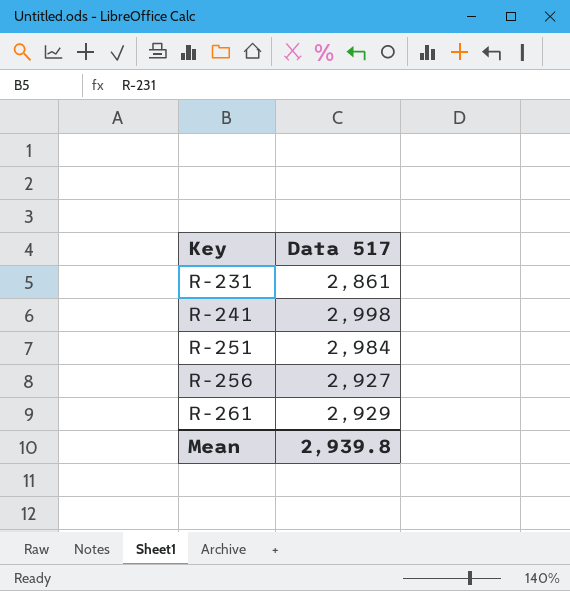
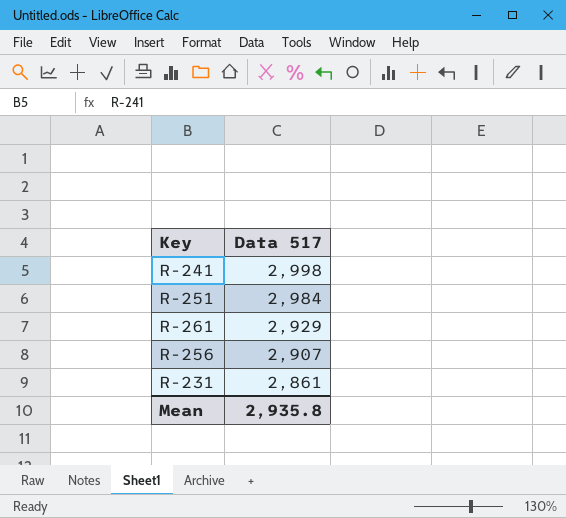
row order: Key ascending -> Data 517 descending
R-256 | Data 517: 2,927 -> 2,907
Mean | Data 517: 2,939.8 -> 2,935.8

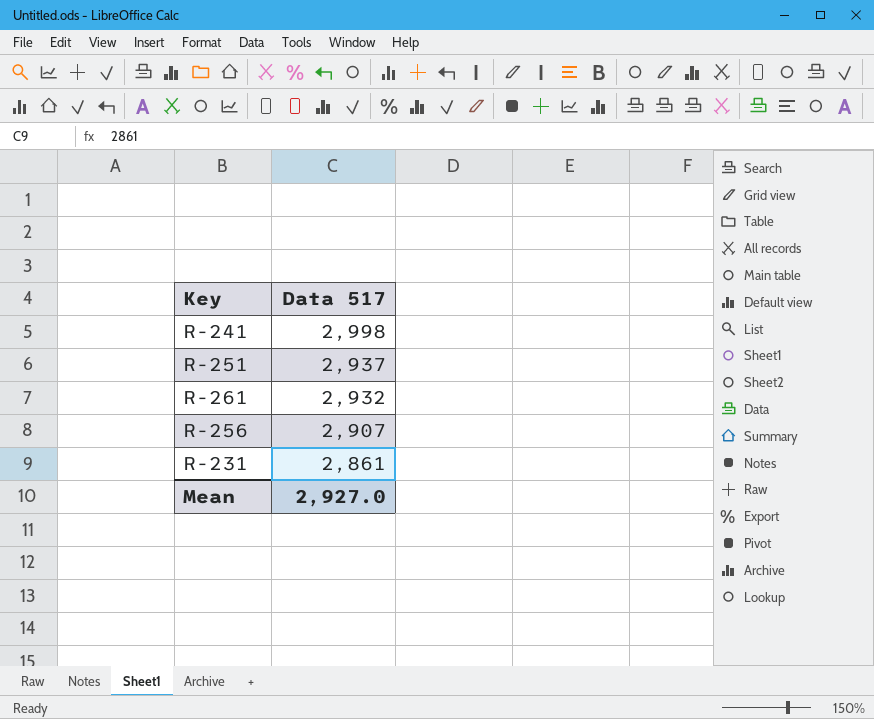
R-251 | Data 517: 2,984 -> 2,937
R-261 | Data 517: 2,929 -> 2,932
Mean | Data 517: 2,935.8 -> 2,927.0

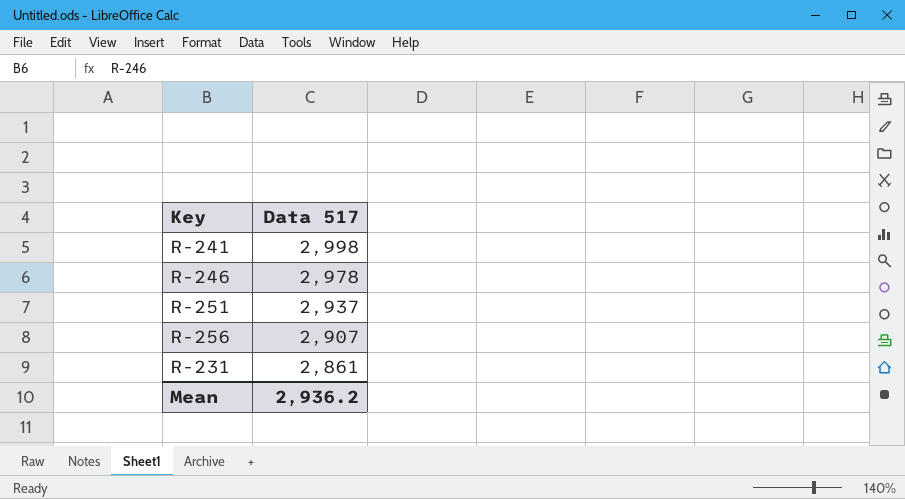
row R-261: 2,932 -> none
row R-246: none -> 2,978
Mean | Data 517: 2,927.0 -> 2,936.2

